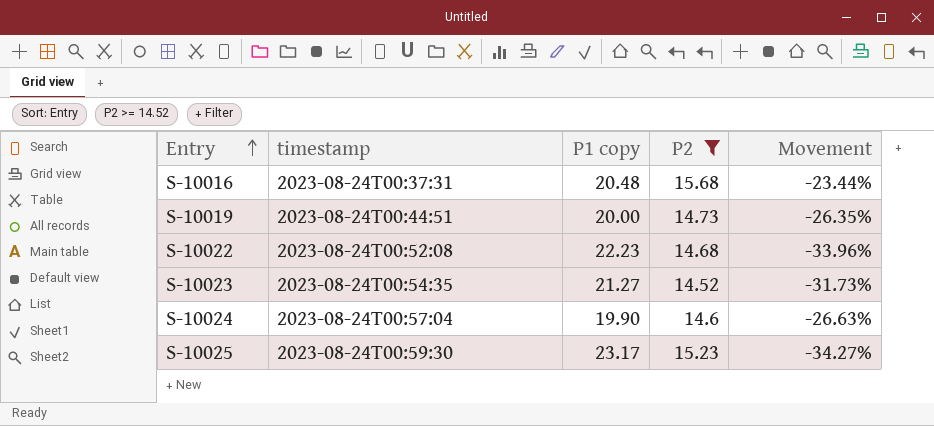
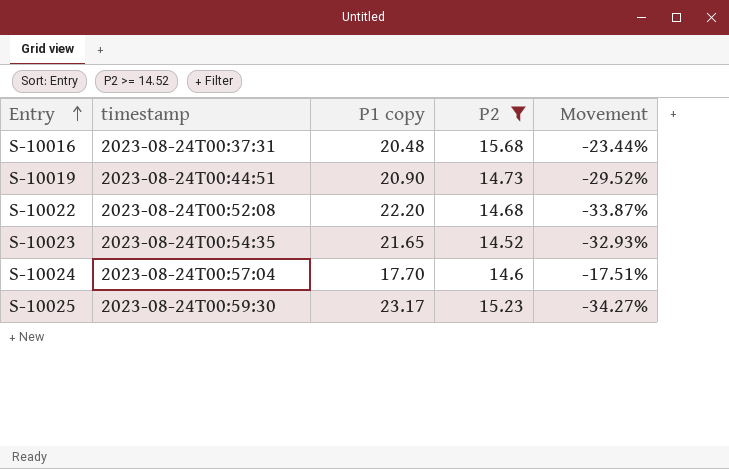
S-10019 | P1 copy: 20.00 -> 20.90
S-10019 | Movement: -26.35% -> -29.52%
S-10022 | P1 copy: 22.23 -> 22.20
S-10022 | Movement: -33.96% -> -33.87%
S-10023 | P1 copy: 21.27 -> 21.65
S-10023 | Movement: -31.73% -> -32.93%
S-10024 | P1 copy: 19.90 -> 17.70
S-10024 | Movement: -26.63% -> -17.51%

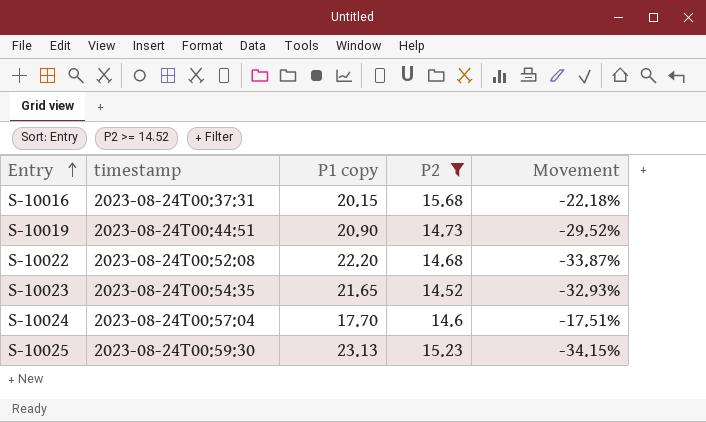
S-10016 | P1 copy: 20.48 -> 20.15
S-10016 | Movement: -23.44% -> -22.18%
S-10025 | P1 copy: 23.17 -> 23.13
S-10025 | Movement: -34.27% -> -34.15%

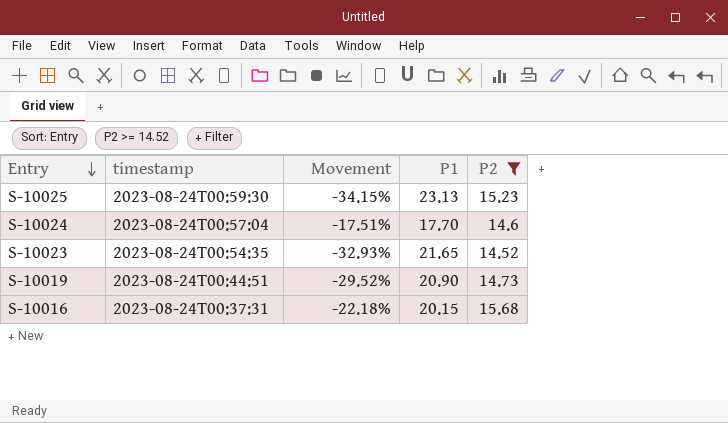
row order: Entry ascending -> Entry descending
column Movement | position: 5 -> 3
column name: P1 copy -> P1
row S-10022: 2023-08-24T00:52:08 | 22.20 | 14.68 | -33.87% -> none

